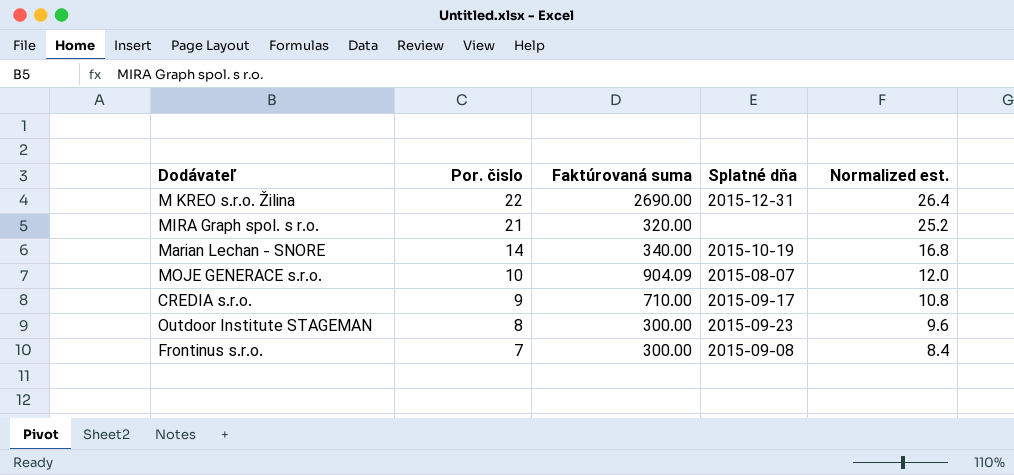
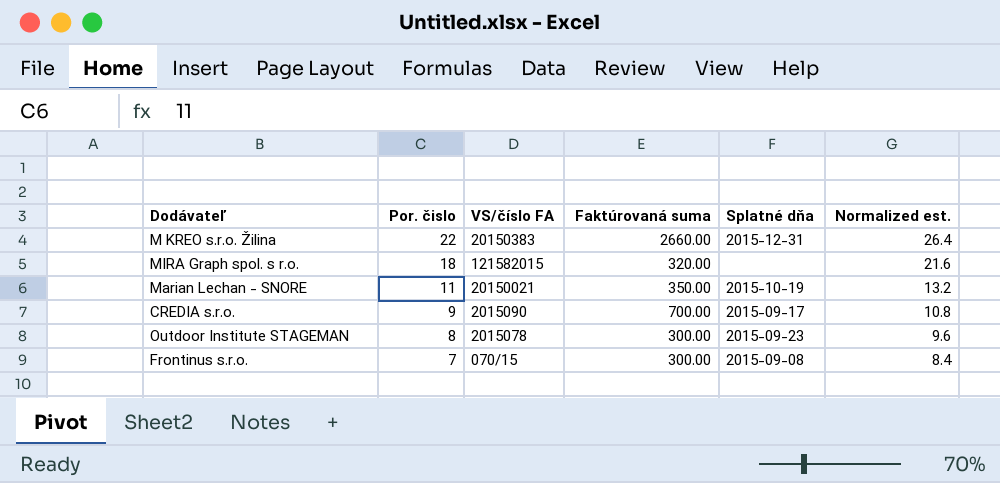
column VS/číslo FA | position: none -> 3
row MOJE GENERACE s.r.o.: 10 | 904.09 | 2015-08-07 | 12.0 -> none
M KREO s.r.o. Žilina | Faktúrovaná suma: 2690.00 -> 2660.00
MIRA Graph spol. s r.o. | Por. čislo: 21 -> 18
MIRA Graph spol. s r.o. | Normalized est.: 25.2 -> 21.6
Marian Lechan - SNORE | Por. čislo: 14 -> 11
Marian Lechan - SNORE | Faktúrovaná suma: 340.00 -> 350.00
Marian Lechan - SNORE | Normalized est.: 16.8 -> 13.2
CREDIA s.r.o. | Faktúrovaná suma: 710.00 -> 700.00

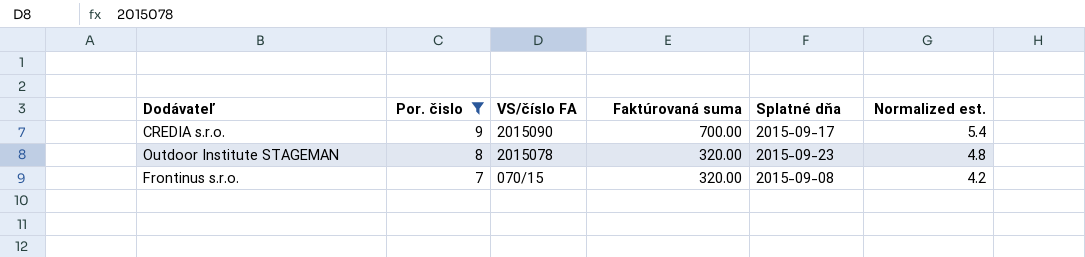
filter: none -> Por. čislo <= 9
column Normalized est. | formula: [Por. čislo] * 1.2 -> [Por. čislo] * 0.6
Outdoor Institute STAGEMAN | Faktúrovaná suma: 300.00 -> 320.00
Frontinus s.r.o. | Faktúrovaná suma: 300.00 -> 320.00

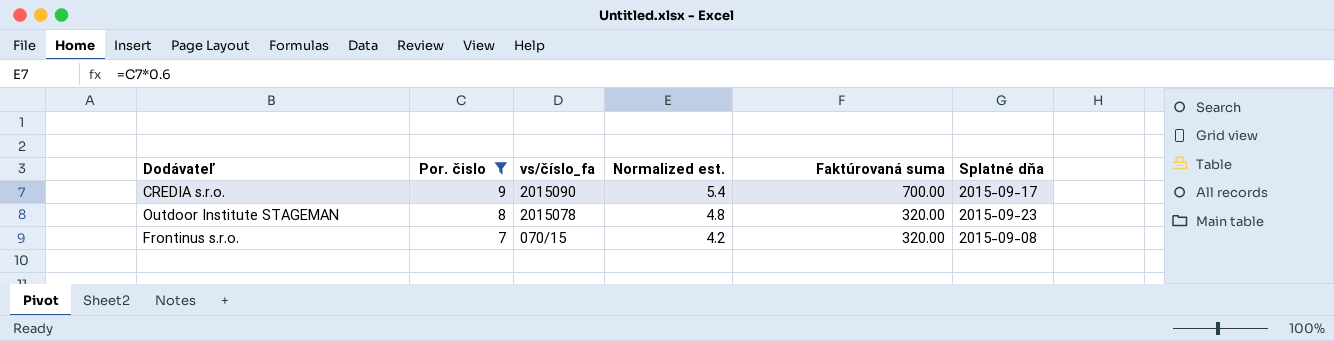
column name: VS/číslo FA -> vs/číslo_fa
column Normalized est. | position: 6 -> 4

